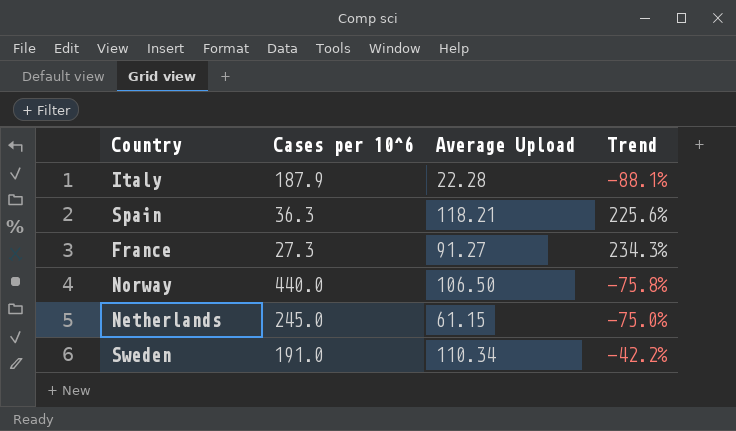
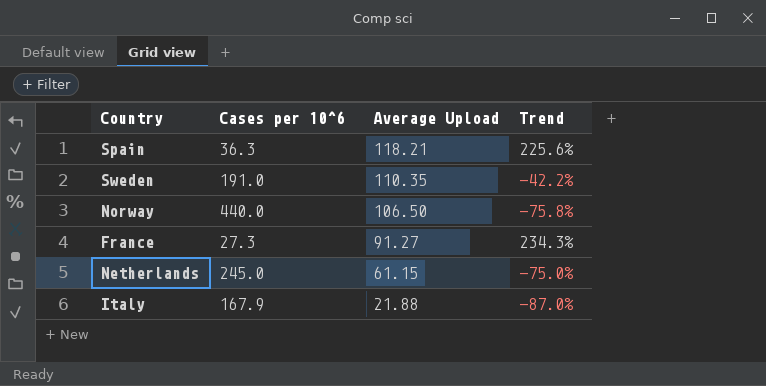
row order: none -> Average Upload descending
Sweden | Average Upload: 110.34 -> 110.35
Italy | Cases per 10^6: 187.9 -> 167.9
Italy | Average Upload: 22.28 -> 21.88
Italy | Trend: -88.1% -> -87.0%

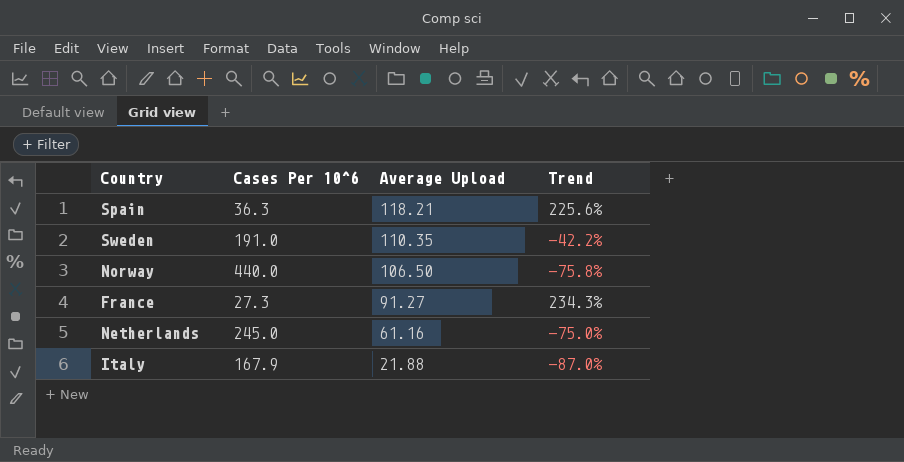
column name: Cases per 10^6 -> Cases Per 10^6
Netherlands | Average Upload: 61.15 -> 61.16

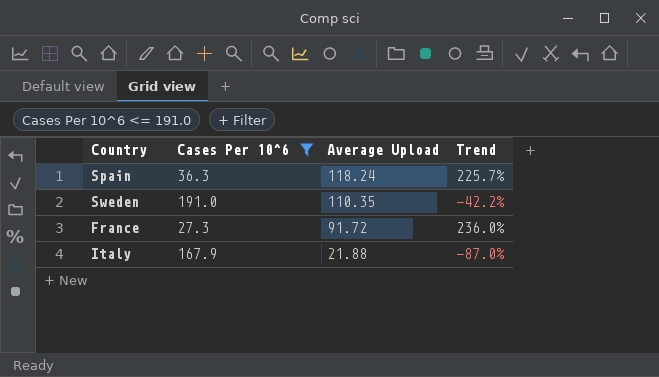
filter: none -> Cases Per 10^6 <= 191.0
Spain | Average Upload: 118.21 -> 118.24
Spain | Trend: 225.6% -> 225.7%
France | Average Upload: 91.27 -> 91.72
France | Trend: 234.3% -> 236.0%

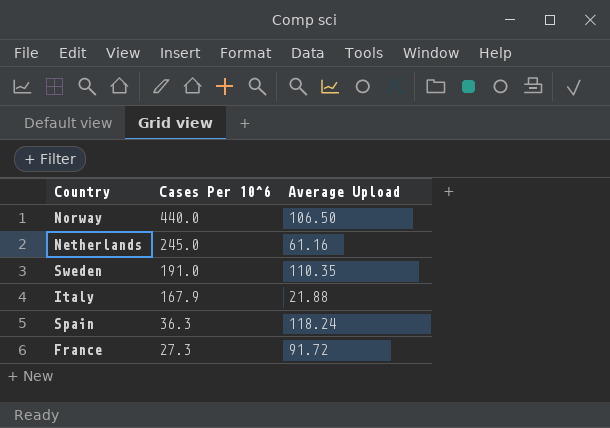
filter: Cases Per 10^6 <= 191.0 -> none
row order: Average Upload descending -> Cases Per 10^6 descending
column Trend | formula: ([Average Upload] - [Cases Per 10^6]) / [Cases Per 10^6] -> none

